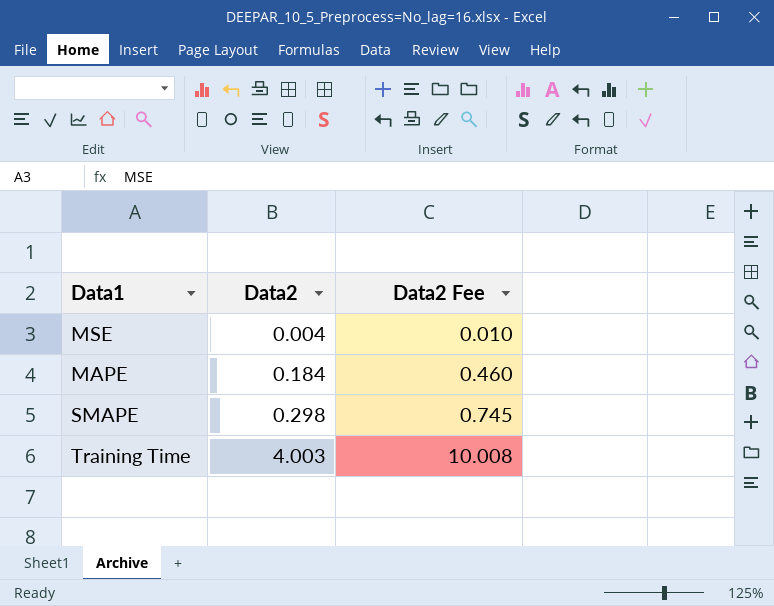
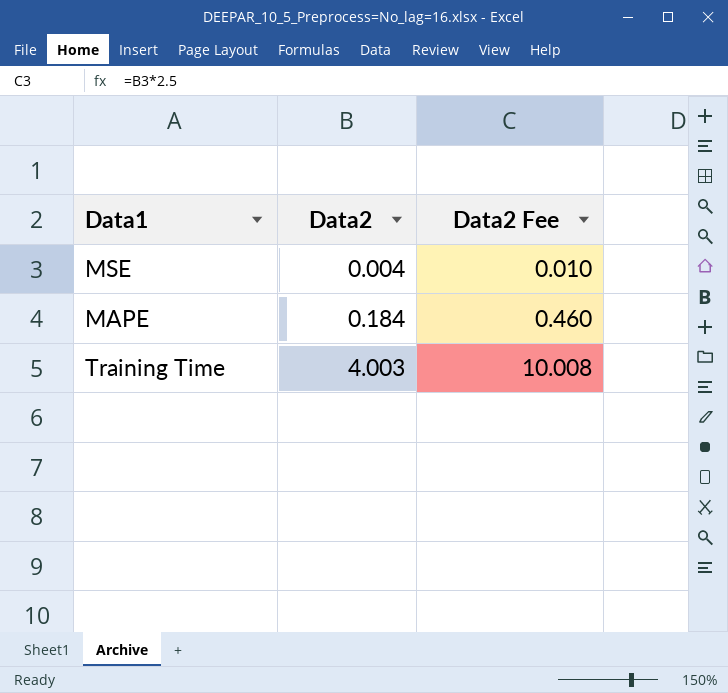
row SMAPE: 0.298 | 0.745 -> none

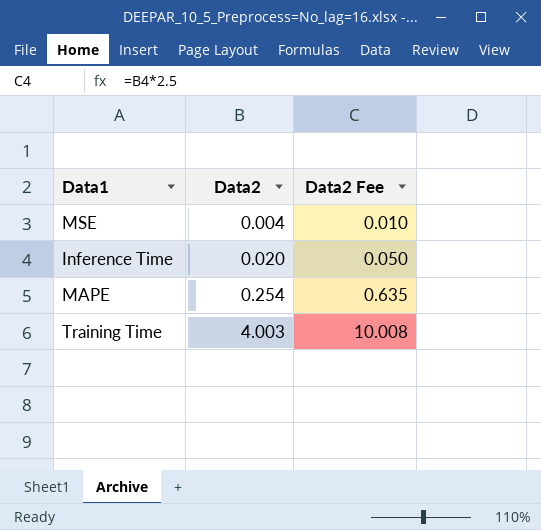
row Inference Time: none -> 0.020 | 0.050
MAPE | Data2: 0.184 -> 0.254
MAPE | Data2 Fee: 0.460 -> 0.635

